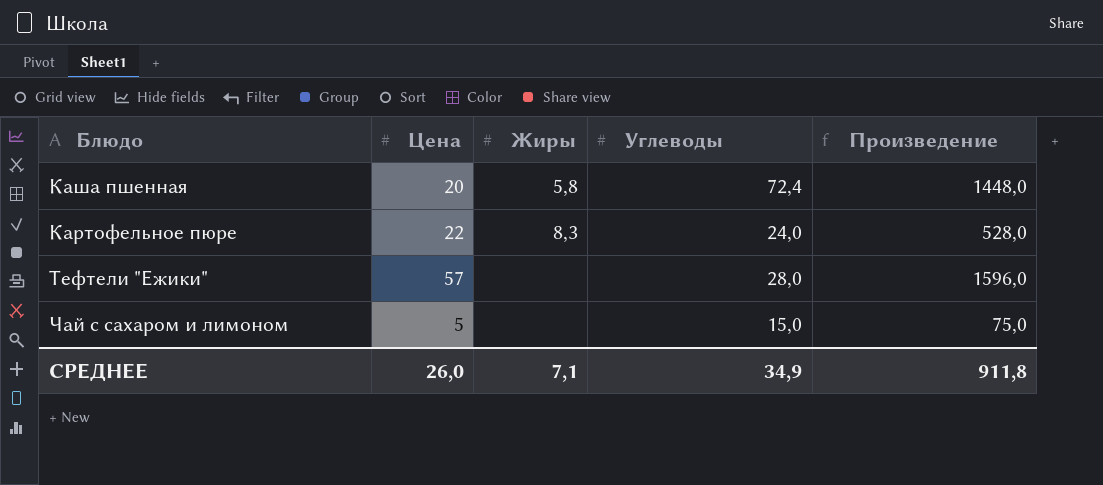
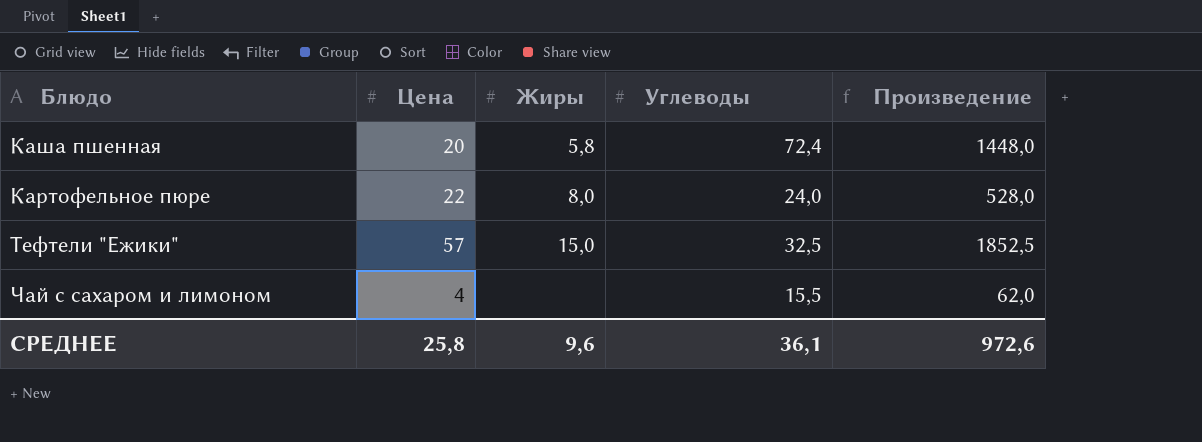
Картофельное пюре | Жиры: 8,3 -> 8,0
Тефтели "Ежики" | Жиры: none -> 15,0
Тефтели "Ежики" | Углеводы: 28,0 -> 32,5
Тефтели "Ежики" | Произведение: 1596,0 -> 1852,5
Чай с сахаром и лимоном | Цена: 5 -> 4
Чай с сахаром и лимоном | Углеводы: 15,0 -> 15,5
Чай с сахаром и лимоном | Произведение: 75,0 -> 62,0
СРЕДНЕЕ | Цена: 26,0 -> 25,8
СРЕДНЕЕ | Жиры: 7,1 -> 9,6
СРЕДНЕЕ | Углеводы: 34,9 -> 36,1
СРЕДНЕЕ | Произведение: 911,8 -> 972,6

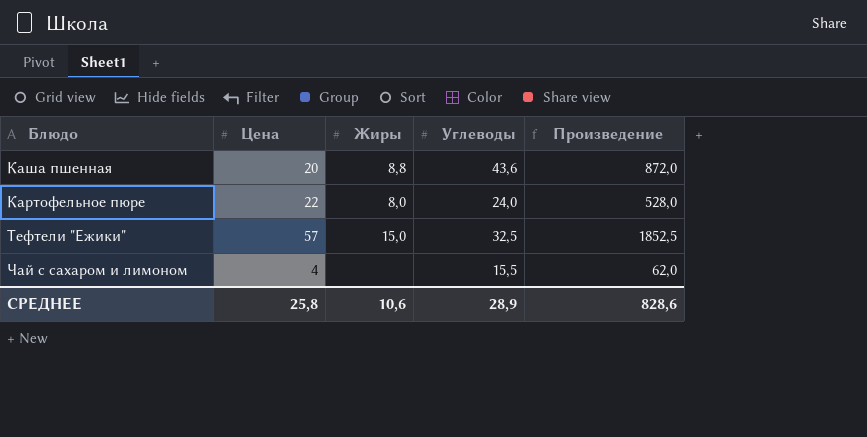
Каша пшенная | Жиры: 5,8 -> 8,8
Каша пшенная | Углеводы: 72,4 -> 43,6
Каша пшенная | Произведение: 1448,0 -> 872,0
СРЕДНЕЕ | Жиры: 9,6 -> 10,6
СРЕДНЕЕ | Углеводы: 36,1 -> 28,9
СРЕДНЕЕ | Произведение: 972,6 -> 828,6

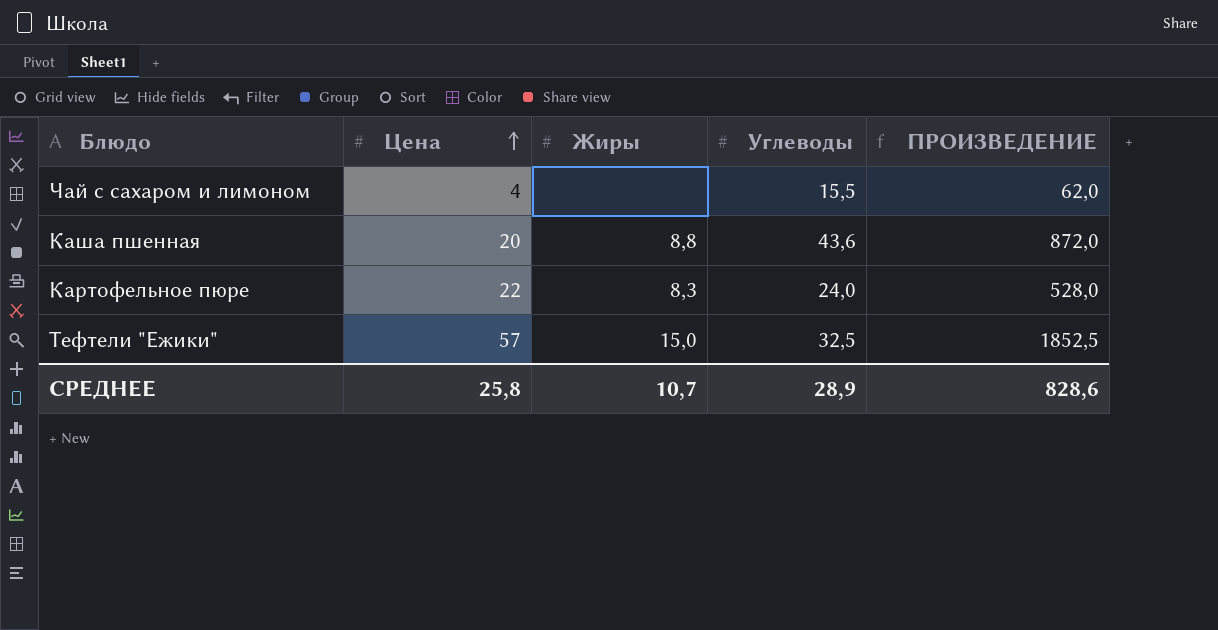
row order: none -> Цена ascending
column name: Произведение -> ПРОИЗВЕДЕНИЕ
Картофельное пюре | Жиры: 8,0 -> 8,3
СРЕДНЕЕ | Жиры: 10,6 -> 10,7

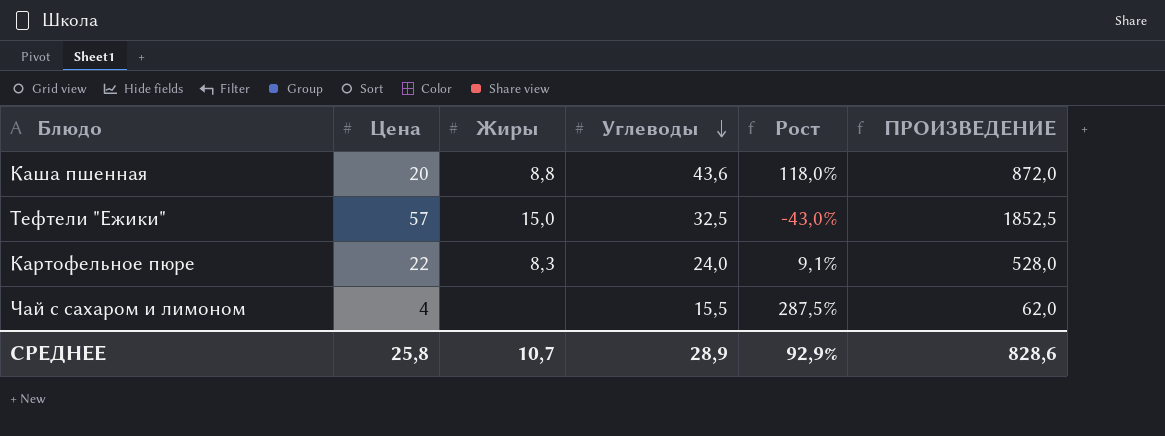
row order: Цена ascending -> Углеводы descending
column Рост | formula: none -> ([Углеводы] - [Цена]) / [Цена]

